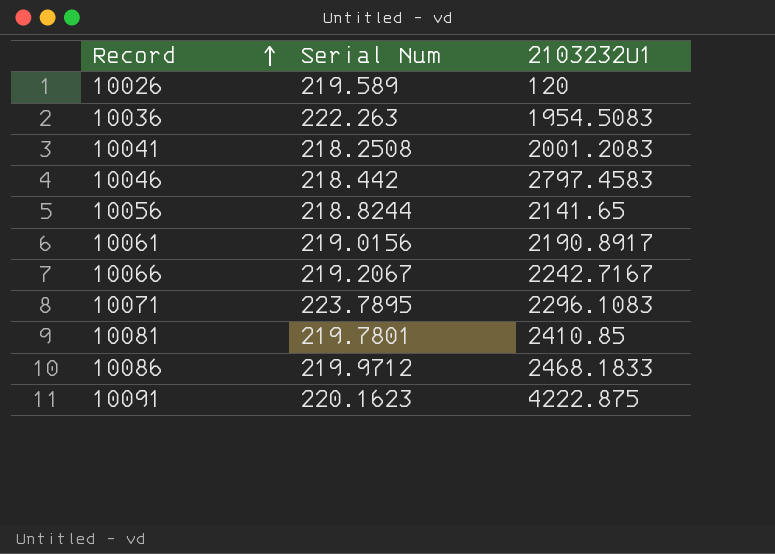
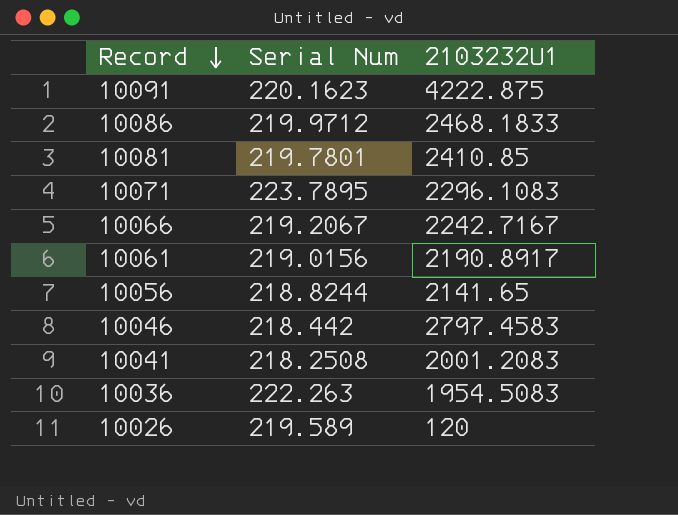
row order: Record ascending -> Record descending

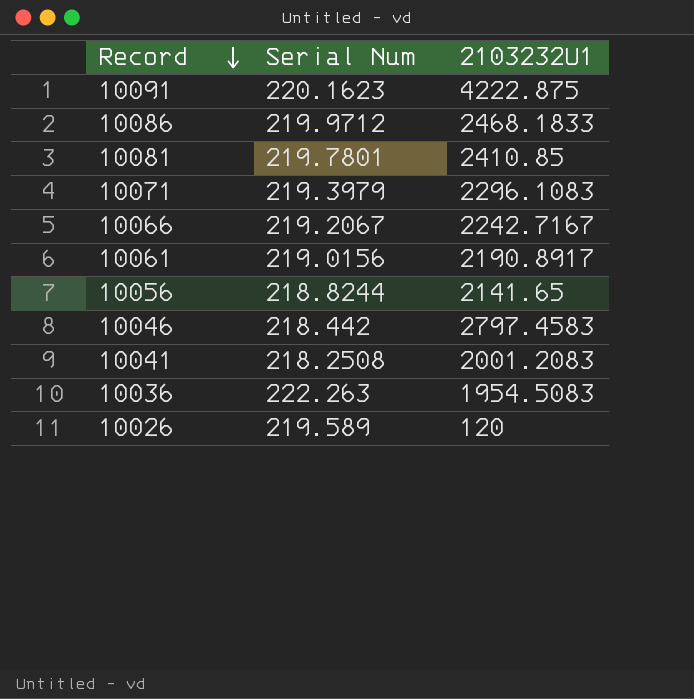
10071 | Serial Num: 223.7895 -> 219.3979

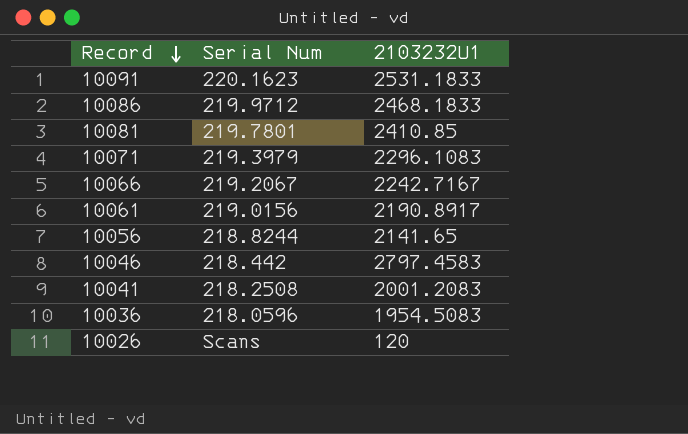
10091 | 2103232U1: 4222.875 -> 2531.1833
10036 | Serial Num: 222.263 -> 218.0596
10026 | Serial Num: 219.589 -> Scans

